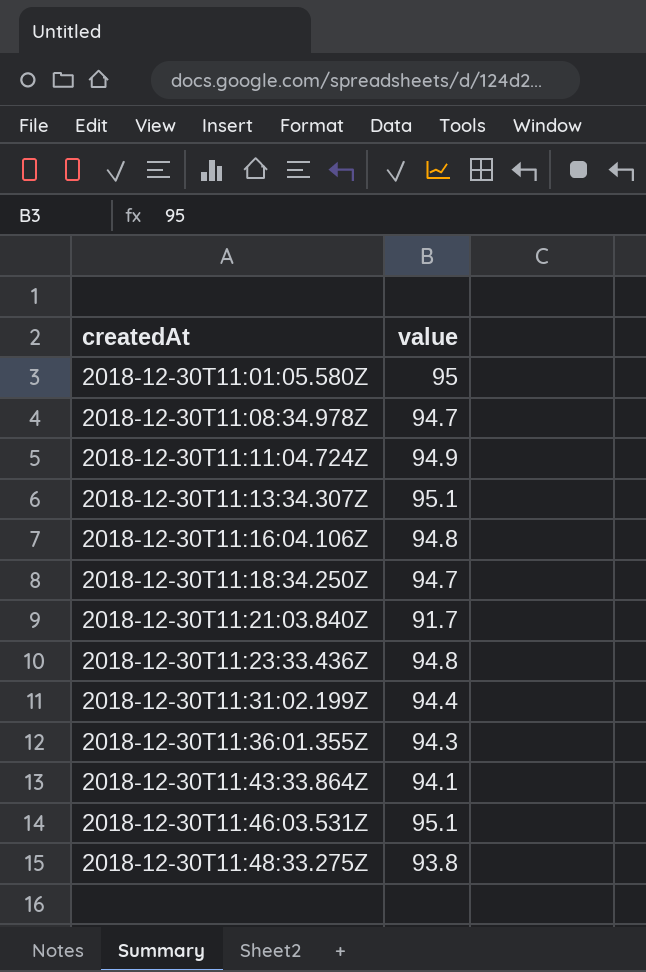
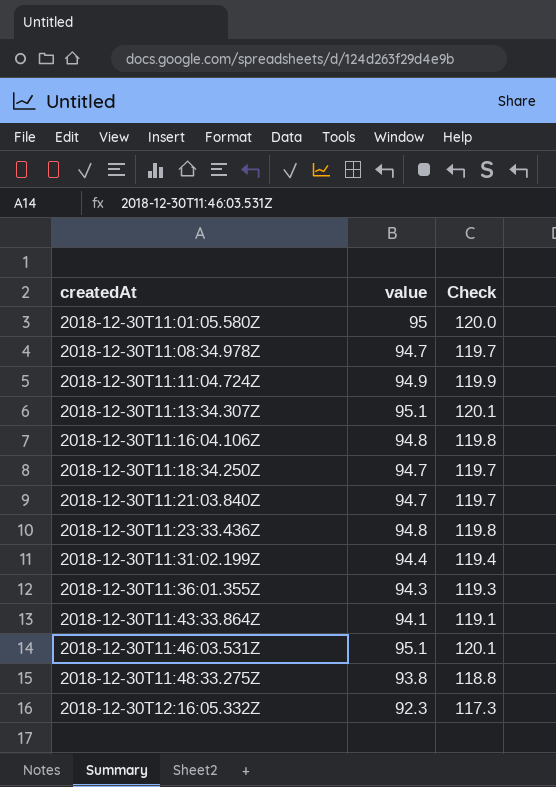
column Check | formula: none -> [value] + 25
2018-12-30T11:21:03.840Z | value: 91.7 -> 94.7
row 2018-12-30T12:16:05.332Z: none -> 92.3 | 117.3

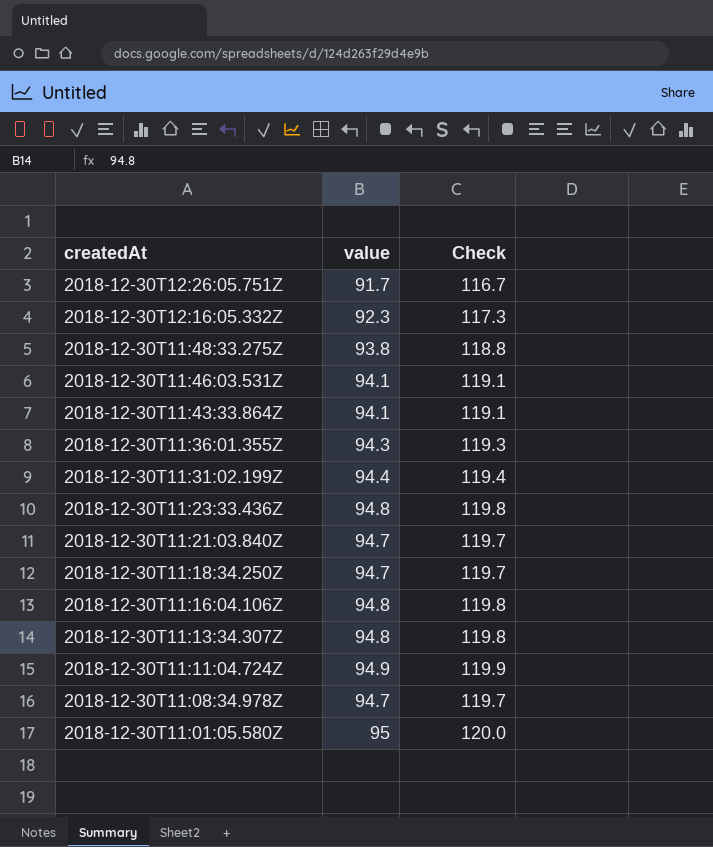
row order: createdAt ascending -> createdAt descending
row 2018-12-30T12:26:05.751Z: none -> 91.7 | 116.7
2018-12-30T11:46:03.531Z | value: 95.1 -> 94.1
2018-12-30T11:46:03.531Z | Check: 120.1 -> 119.1
2018-12-30T11:13:34.307Z | value: 95.1 -> 94.8
2018-12-30T11:13:34.307Z | Check: 120.1 -> 119.8

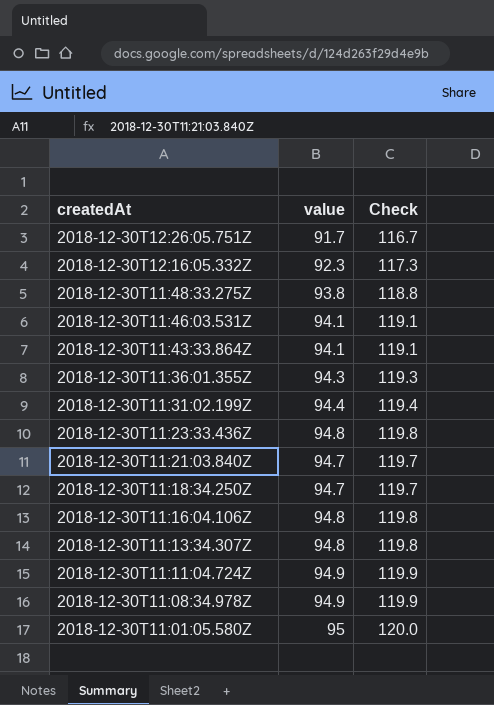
2018-12-30T11:08:34.978Z | value: 94.7 -> 94.9
2018-12-30T11:08:34.978Z | Check: 119.7 -> 119.9

